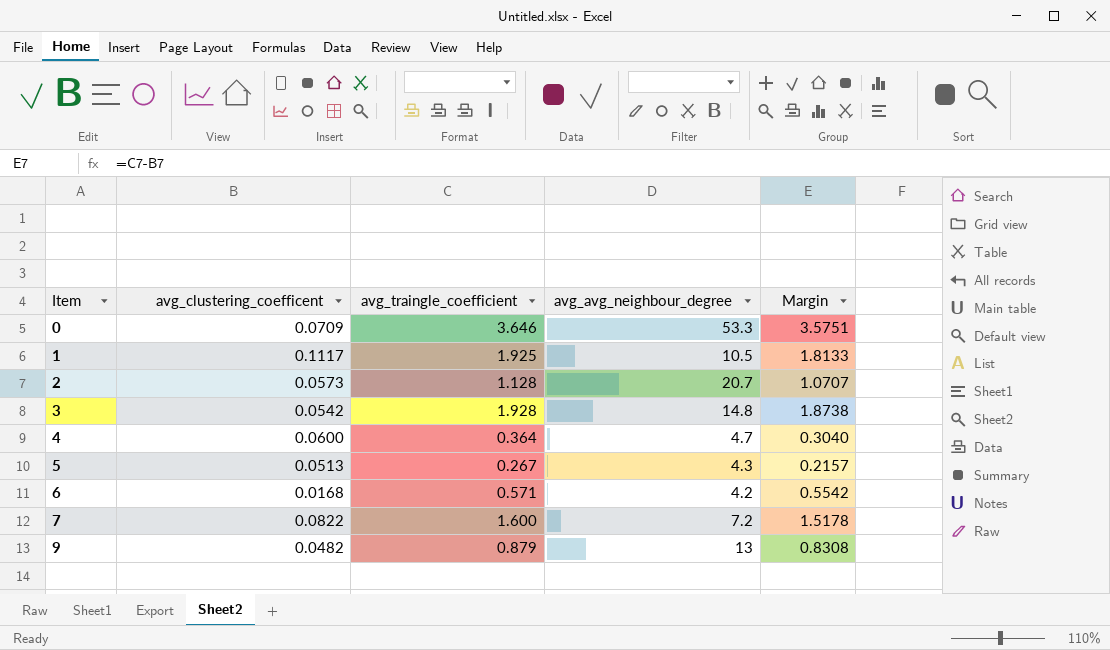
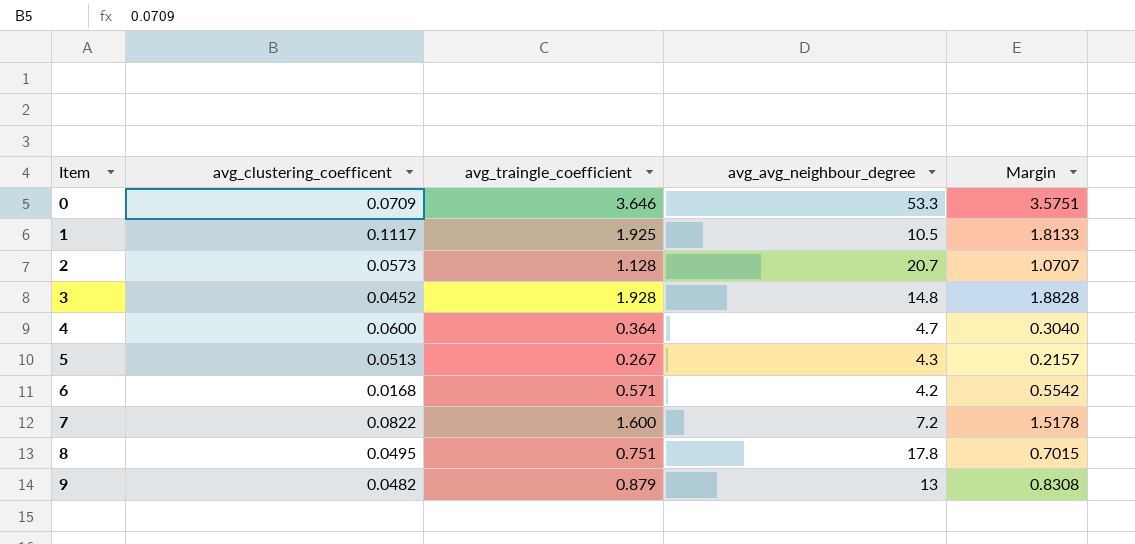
3 | avg_clustering_coefficent: 0.0542 -> 0.0452
3 | Margin: 1.8738 -> 1.8828
row 8: none -> 0.0495 | 0.751 | 17.8 | 0.7015

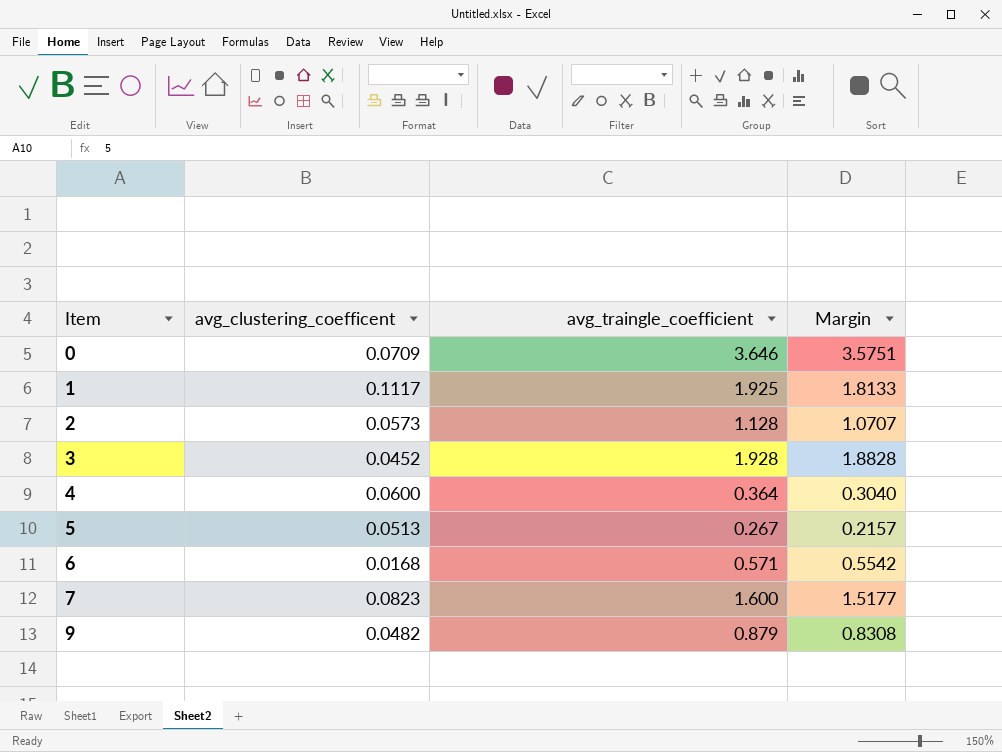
column avg_avg_neighbour_degree | position: 4 -> none
row 8: 0.0495 | 0.751 | 17.8 | 0.7015 -> none
7 | avg_clustering_coefficent: 0.0822 -> 0.0823
7 | Margin: 1.5178 -> 1.5177

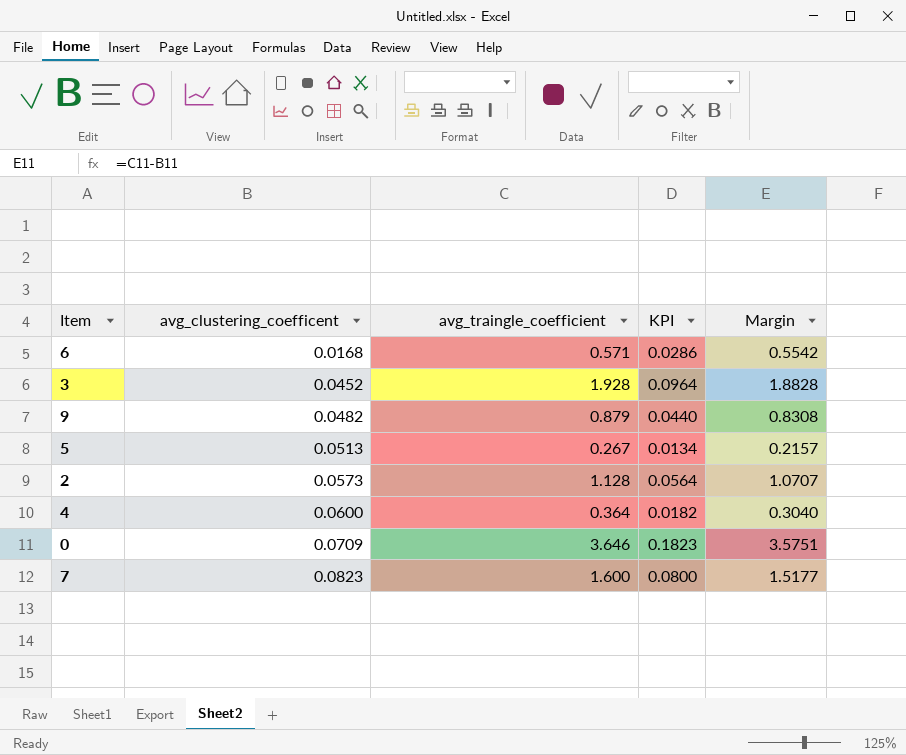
row order: Item ascending -> avg_clustering_coefficent ascending
column KPI | formula: none -> [avg_traingle_coefficient] * 0.05
row 1: 0.1117 | 1.925 | 1.8133 -> none

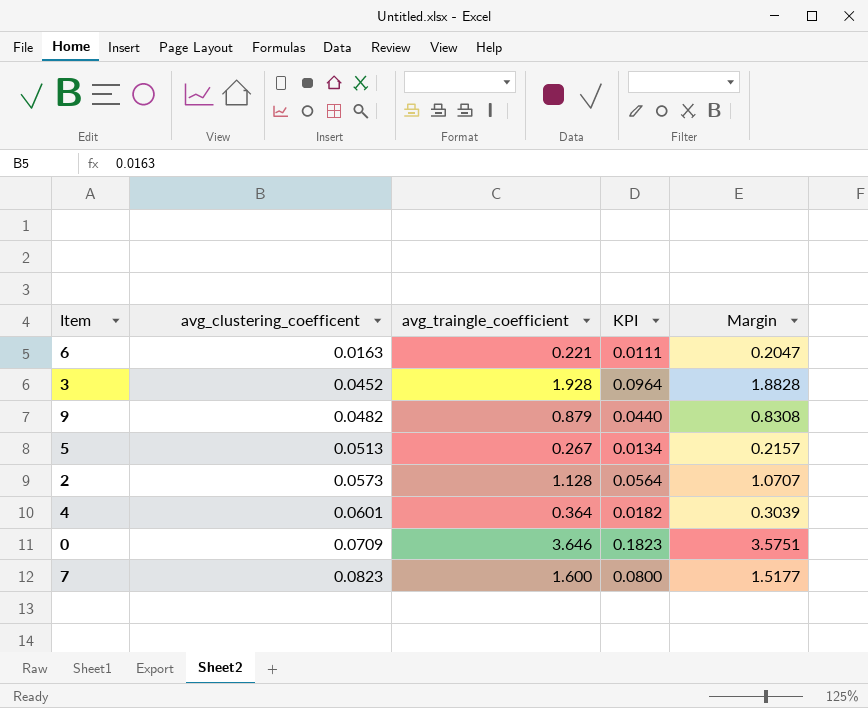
6 | avg_clustering_coefficent: 0.0168 -> 0.0163
6 | avg_traingle_coefficient: 0.571 -> 0.221
6 | KPI: 0.0286 -> 0.0111
6 | Margin: 0.5542 -> 0.2047
4 | avg_clustering_coefficent: 0.0600 -> 0.0601
4 | Margin: 0.3040 -> 0.3039

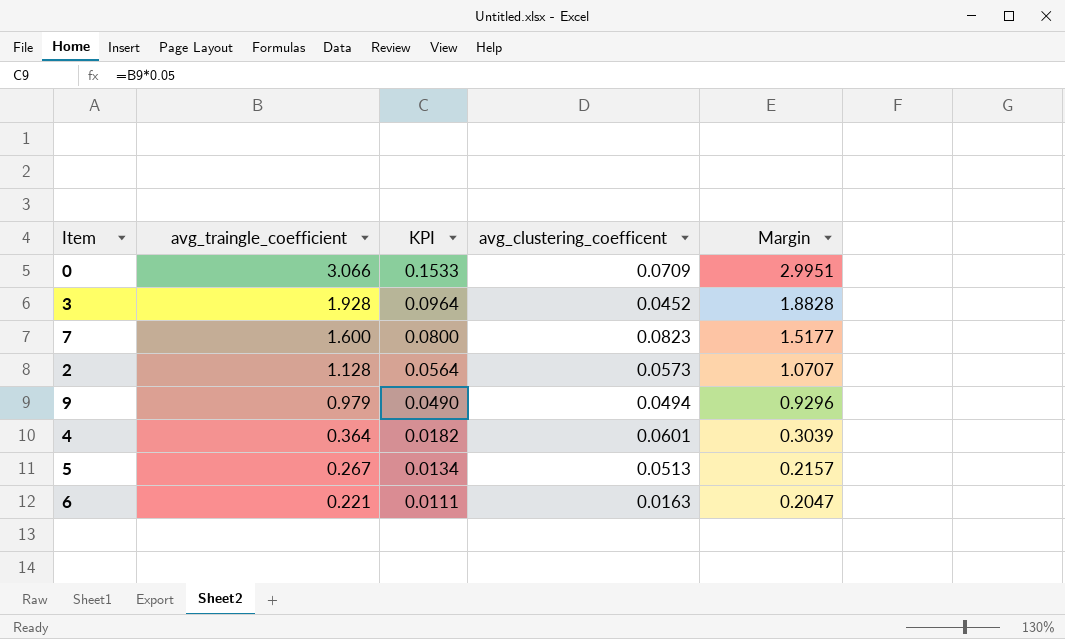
row order: avg_clustering_coefficent ascending -> avg_traingle_coefficient descending
column avg_clustering_coefficent | position: 2 -> 4
0 | avg_traingle_coefficient: 3.646 -> 3.066
0 | KPI: 0.1823 -> 0.1533
0 | Margin: 3.5751 -> 2.9951
9 | avg_traingle_coefficient: 0.879 -> 0.979
9 | KPI: 0.0440 -> 0.0490
9 | avg_clustering_coefficent: 0.0482 -> 0.0494
9 | Margin: 0.8308 -> 0.9296

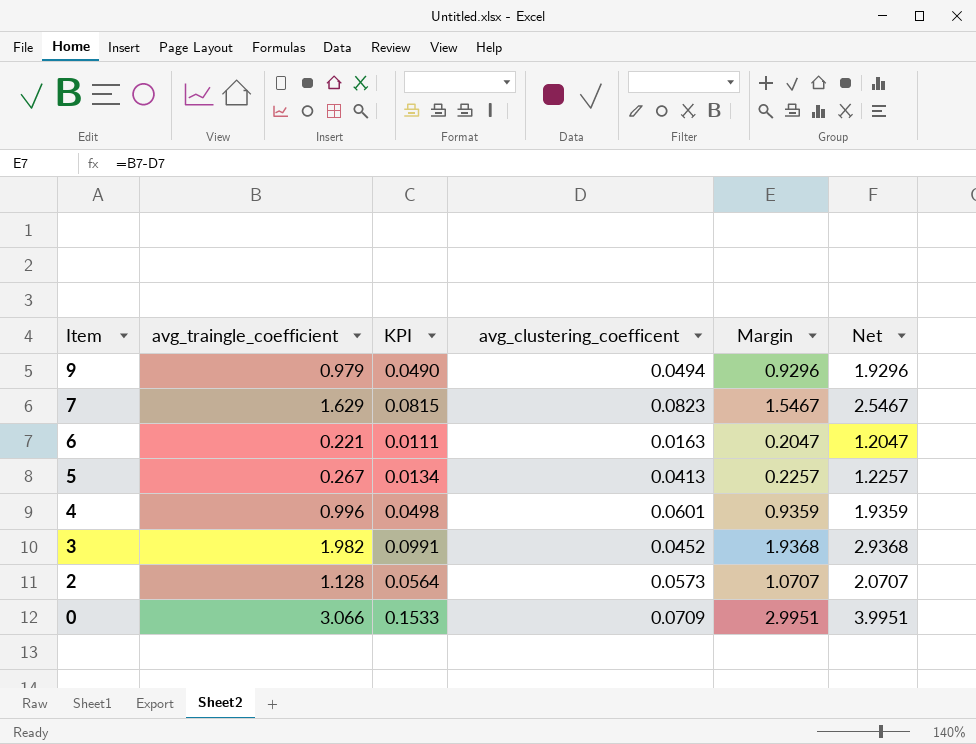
row order: avg_traingle_coefficient descending -> Item descending
column Net | formula: none -> [Margin] + 1
7 | avg_traingle_coefficient: 1.600 -> 1.629
7 | KPI: 0.0800 -> 0.0815
7 | Margin: 1.5177 -> 1.5467
5 | avg_clustering_coefficent: 0.0513 -> 0.0413
5 | Margin: 0.2157 -> 0.2257
4 | avg_traingle_coefficient: 0.364 -> 0.996
4 | KPI: 0.0182 -> 0.0498
4 | Margin: 0.3039 -> 0.9359
3 | avg_traingle_coefficient: 1.928 -> 1.982
3 | KPI: 0.0964 -> 0.0991
3 | Margin: 1.8828 -> 1.9368

